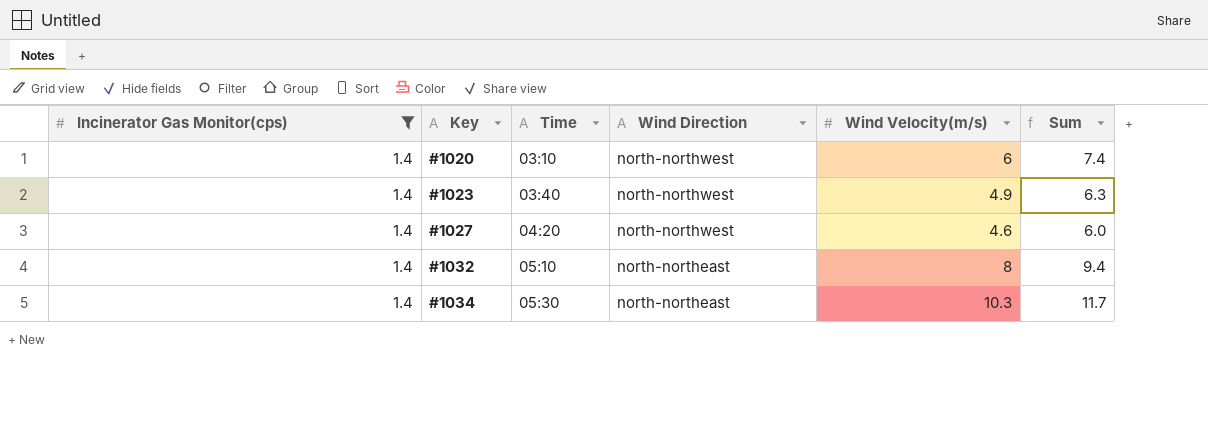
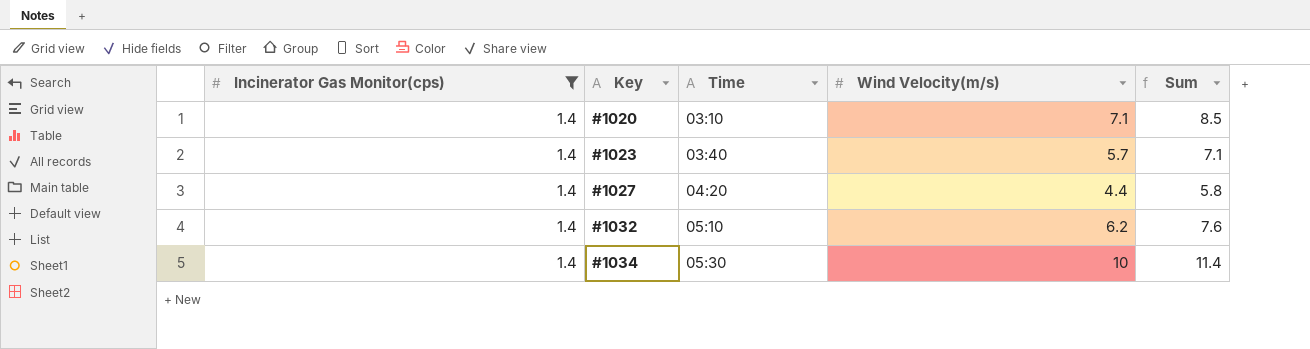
column Wind Direction | position: 4 -> none
#1020 | Wind Velocity(m/s): 6 -> 7.1
#1020 | Sum: 7.4 -> 8.5
#1023 | Wind Velocity(m/s): 4.9 -> 5.7
#1023 | Sum: 6.3 -> 7.1
#1027 | Wind Velocity(m/s): 4.6 -> 4.4
#1027 | Sum: 6.0 -> 5.8
#1032 | Wind Velocity(m/s): 8 -> 6.2
#1032 | Sum: 9.4 -> 7.6
#1034 | Wind Velocity(m/s): 10.3 -> 10
#1034 | Sum: 11.7 -> 11.4

